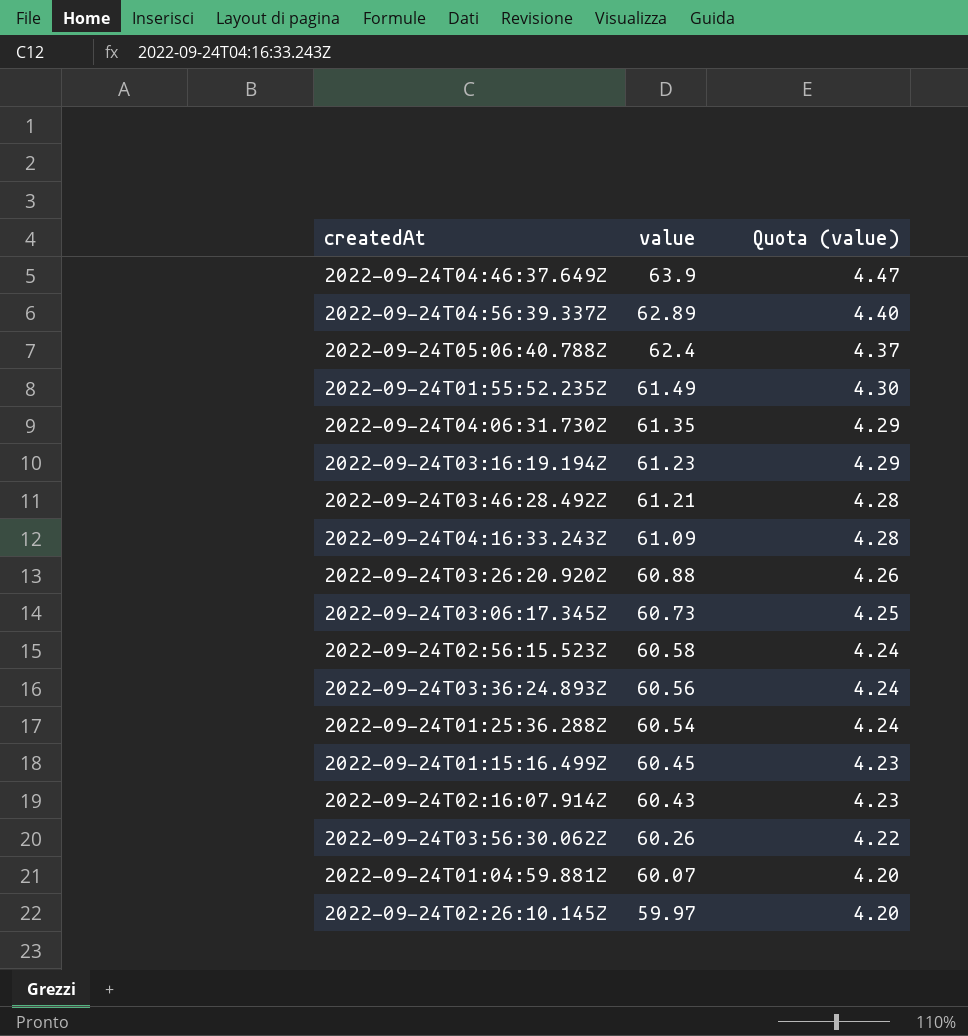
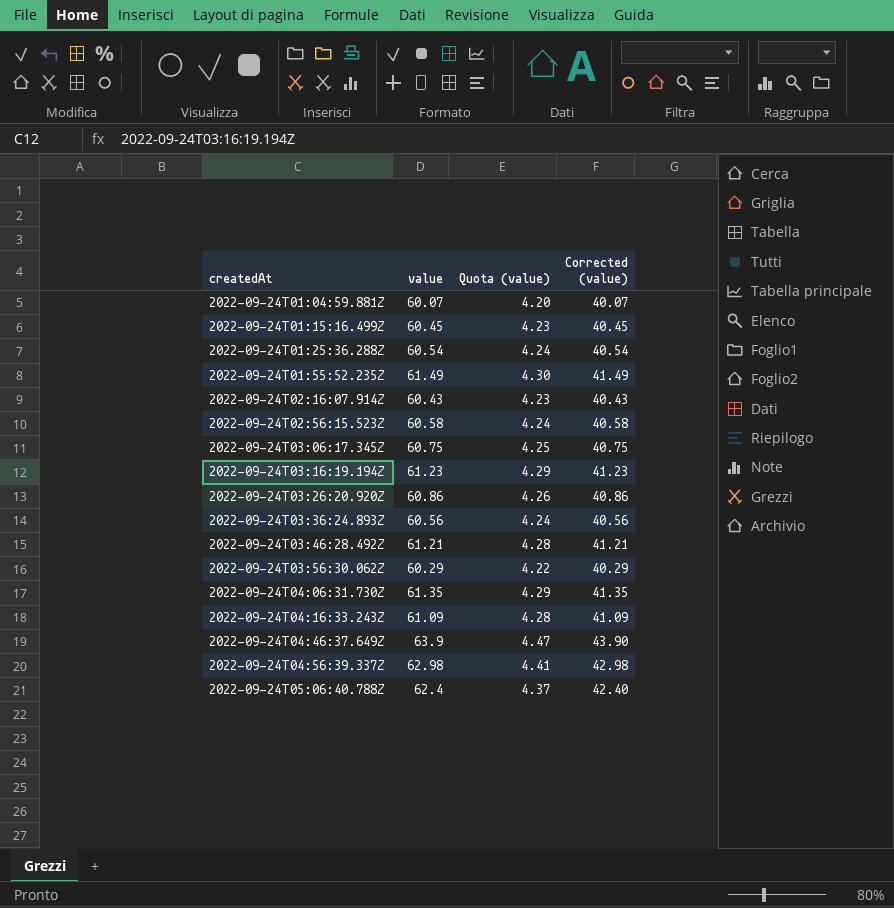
row order: value descending -> createdAt ascending
column Corrected (value) | formula: none -> [value] - 20
row 2022-09-24T02:26:10.145Z: 59.97 | 4.20 -> none
2022-09-24T03:06:17.345Z | value: 60.73 -> 60.75
2022-09-24T03:26:20.920Z | value: 60.88 -> 60.86
2022-09-24T03:56:30.062Z | value: 60.26 -> 60.29
2022-09-24T04:56:39.337Z | value: 62.89 -> 62.98
2022-09-24T04:56:39.337Z | Quota (value): 4.40 -> 4.41

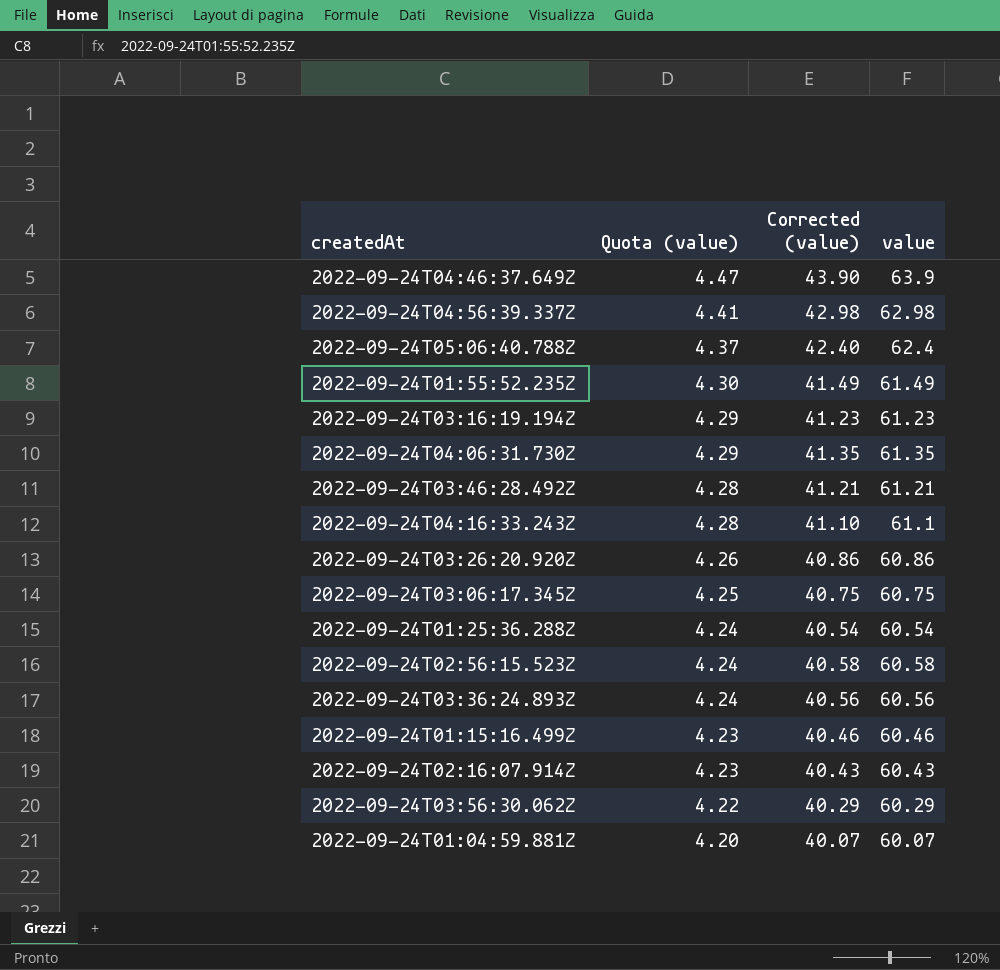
row order: createdAt ascending -> Quota (value) descending
column value | position: 2 -> 4
2022-09-24T04:16:33.243Z | Corrected (value): 41.09 -> 41.10
2022-09-24T04:16:33.243Z | value: 61.09 -> 61.1
2022-09-24T01:15:16.499Z | Corrected (value): 40.45 -> 40.46
2022-09-24T01:15:16.499Z | value: 60.45 -> 60.46

